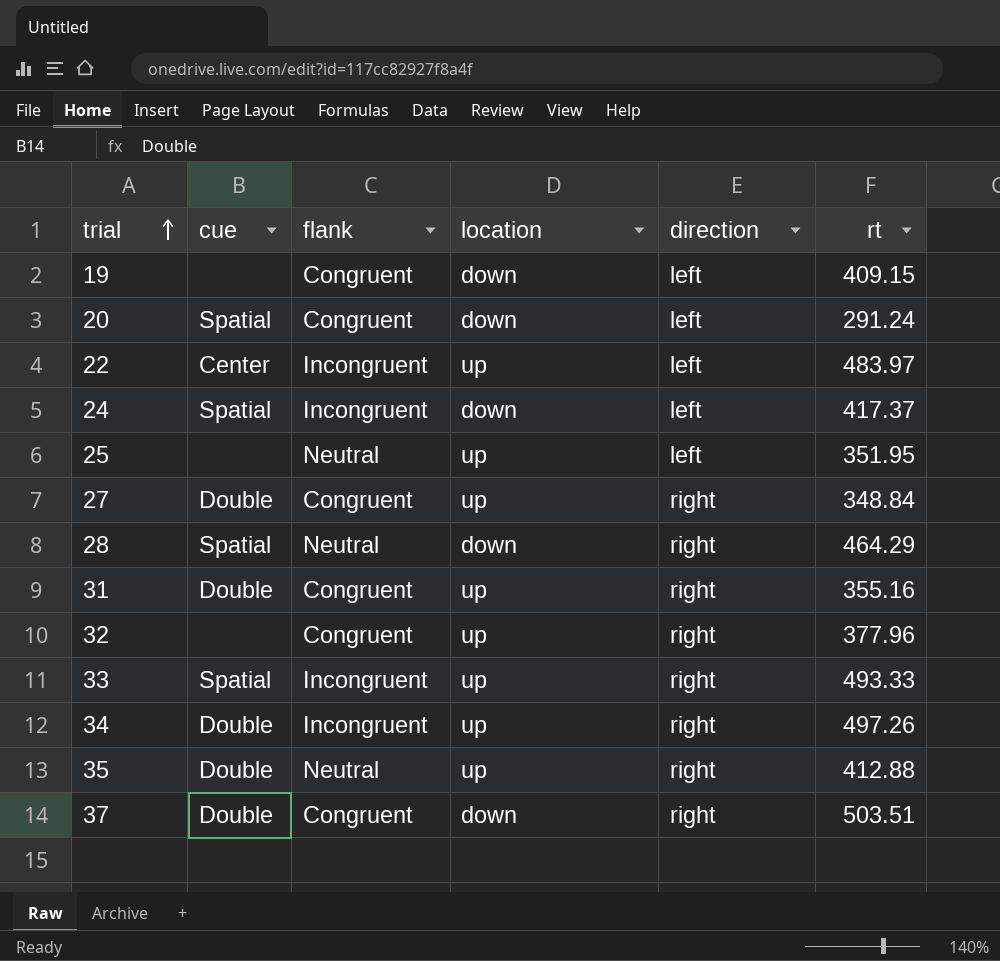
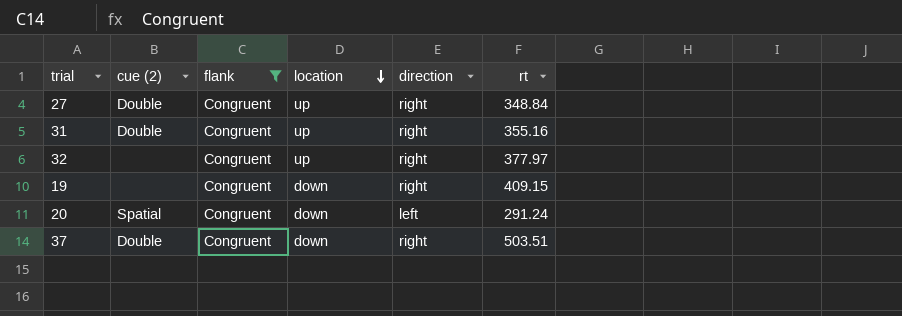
filter: none -> flank = Congruent
row order: trial ascending -> location descending
column name: cue -> cue (2)
32 | rt: 377.96 -> 377.97
19 | direction: left -> right

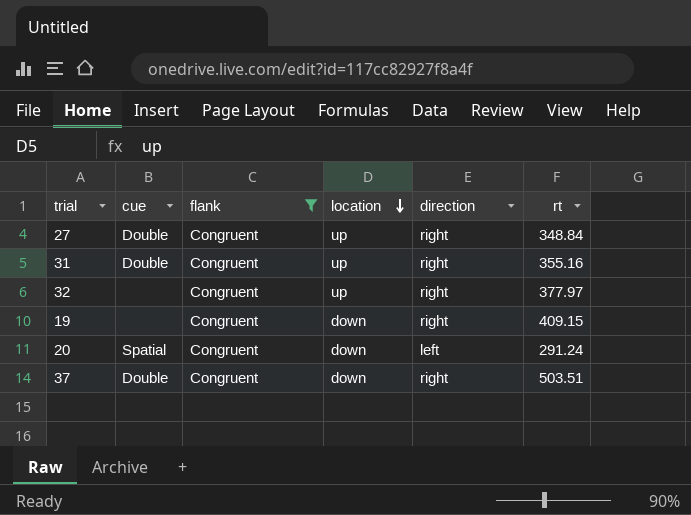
column name: cue (2) -> cue

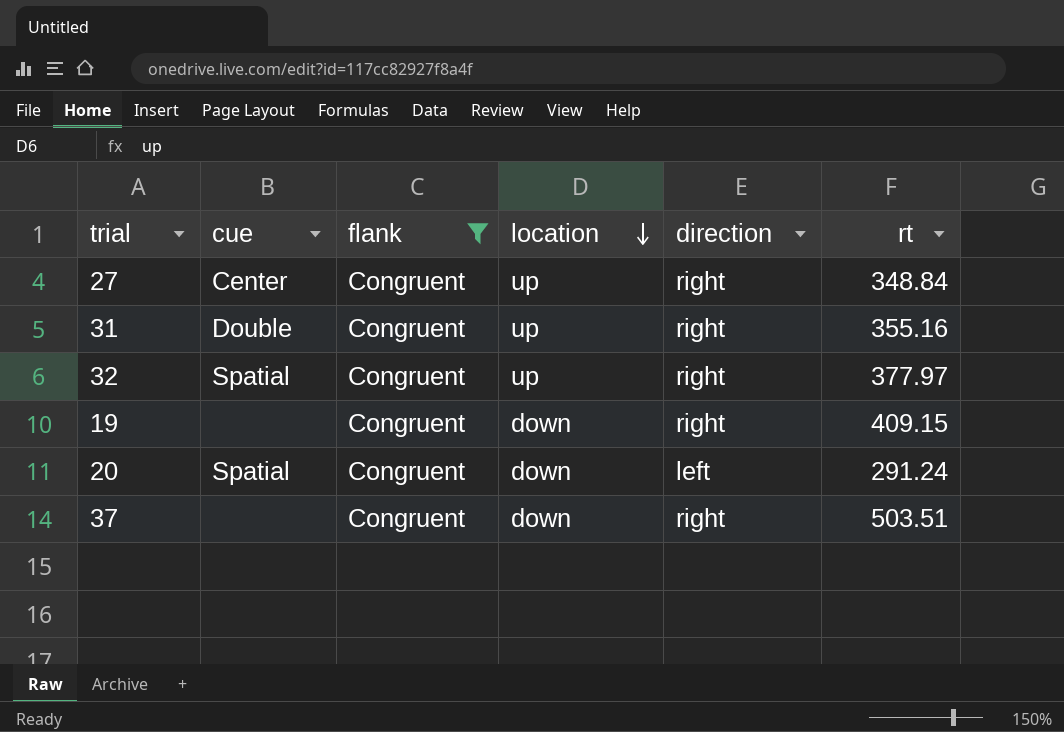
27 | cue: Double -> Center
32 | cue: none -> Spatial
37 | cue: Double -> none

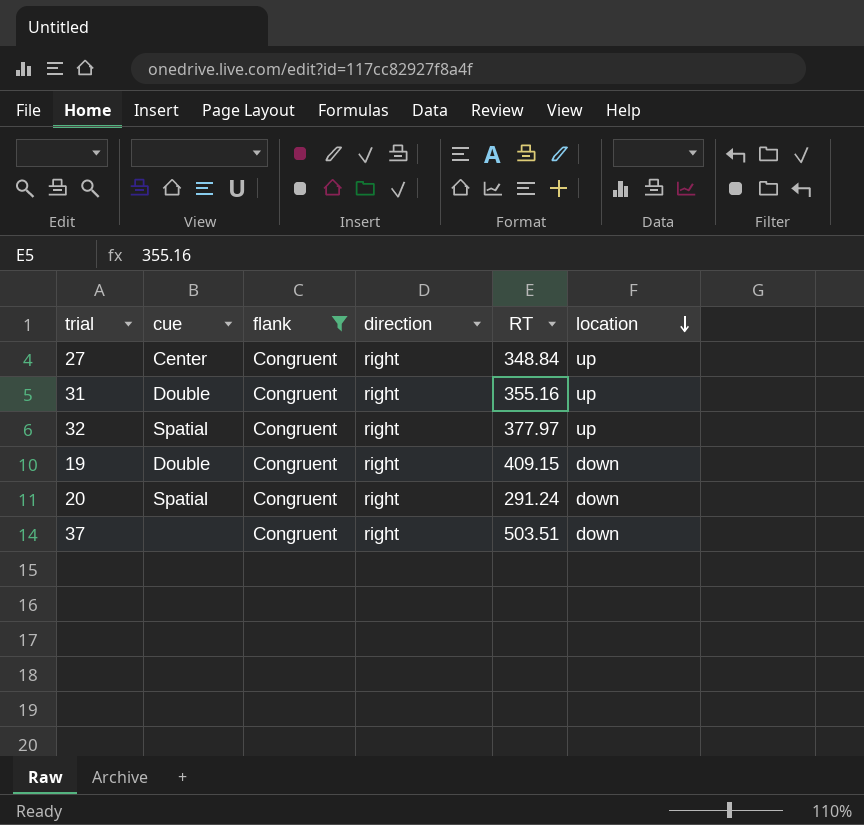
column name: rt -> RT
column location | position: 4 -> 6
19 | cue: none -> Double
20 | direction: left -> right

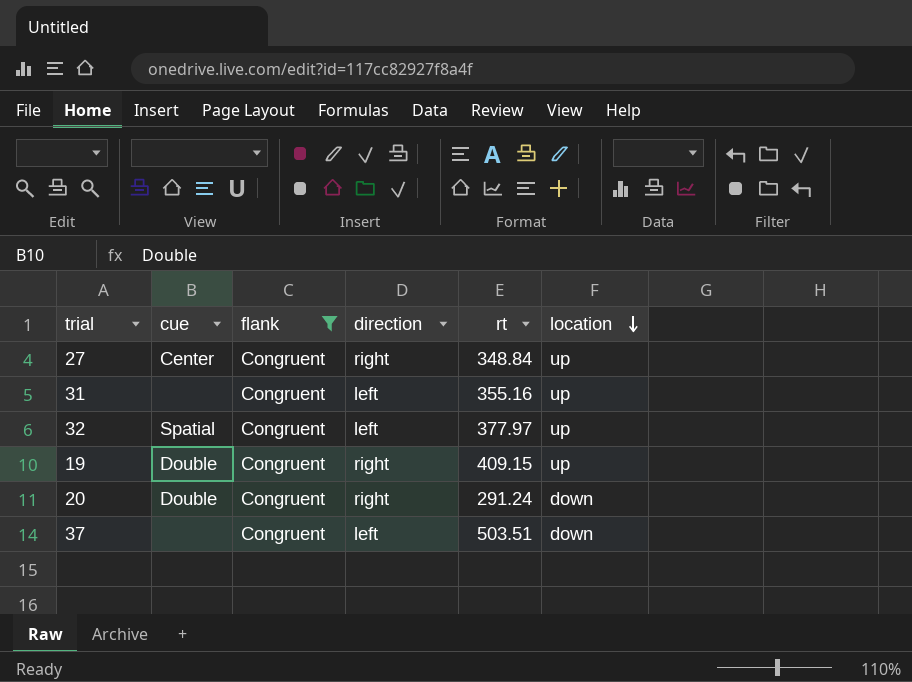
column name: RT -> rt
31 | cue: Double -> none
31 | direction: right -> left
32 | direction: right -> left
19 | location: down -> up
20 | cue: Spatial -> Double
37 | direction: right -> left

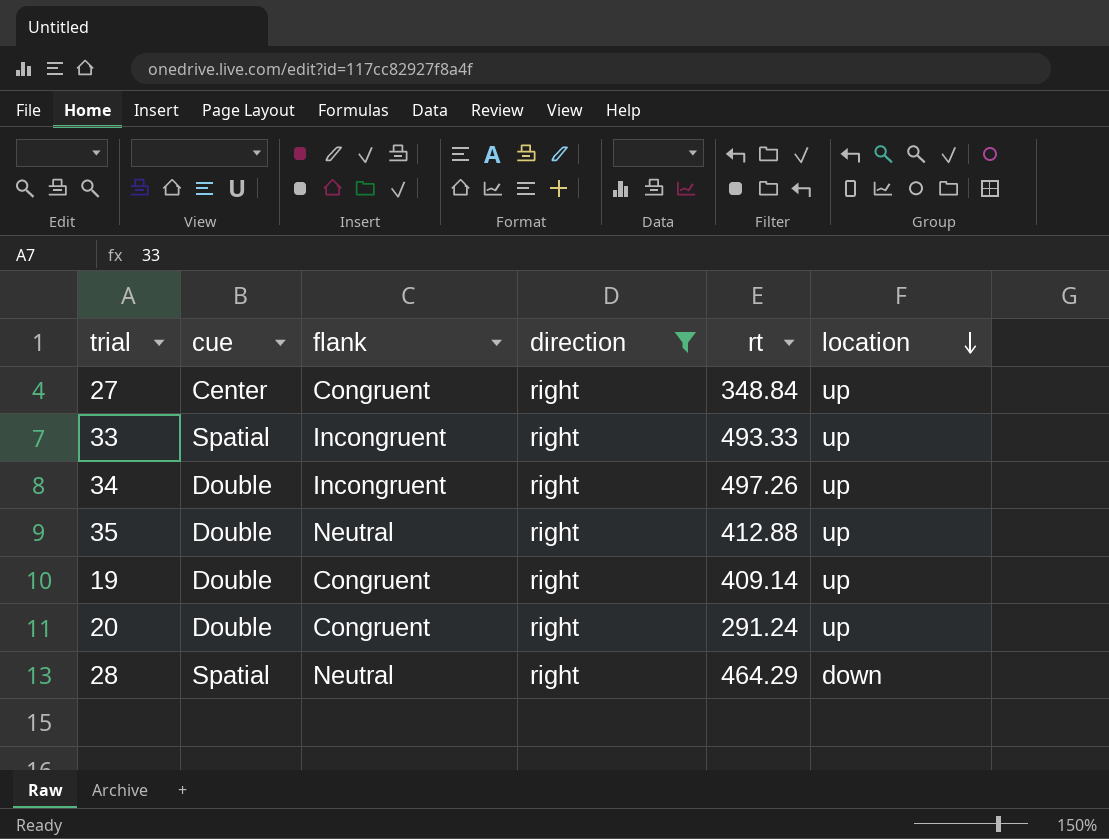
filter: flank = Congruent -> direction = right
19 | rt: 409.15 -> 409.14
20 | location: down -> up

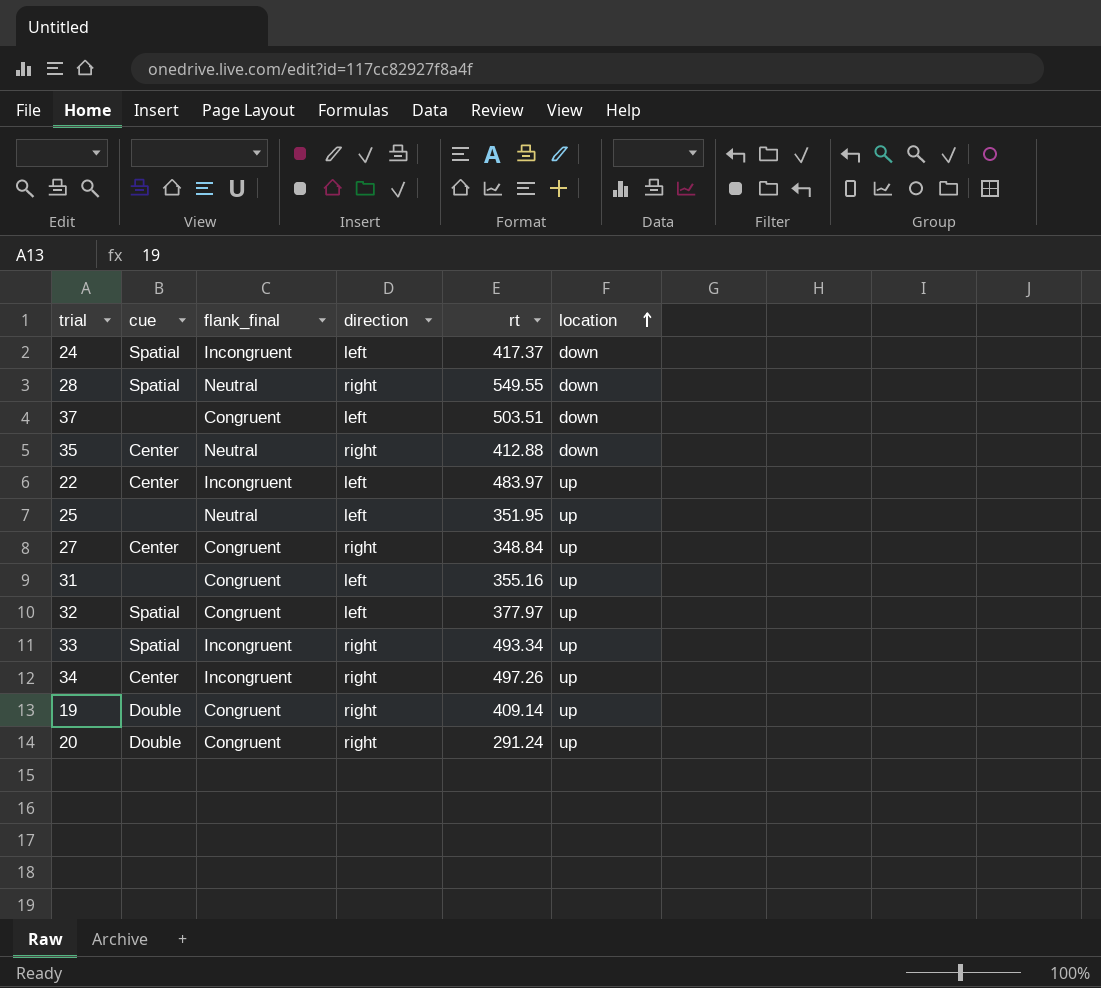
filter: direction = right -> none
row order: location descending -> location ascending
column name: flank -> flank_final
28 | rt: 464.29 -> 549.55
35 | cue: Double -> Center
35 | location: up -> down
33 | rt: 493.33 -> 493.34
34 | cue: Double -> Center

